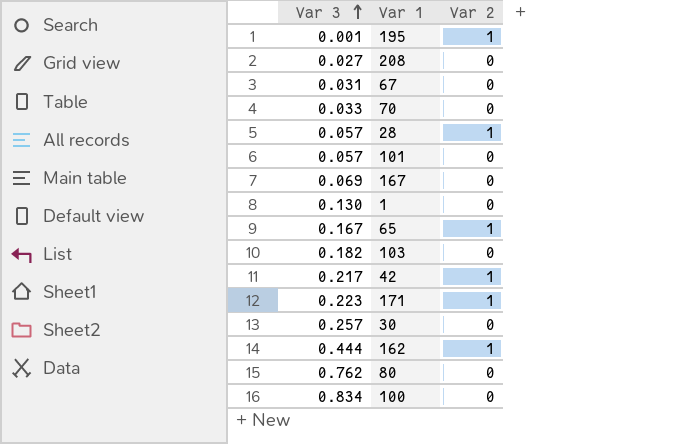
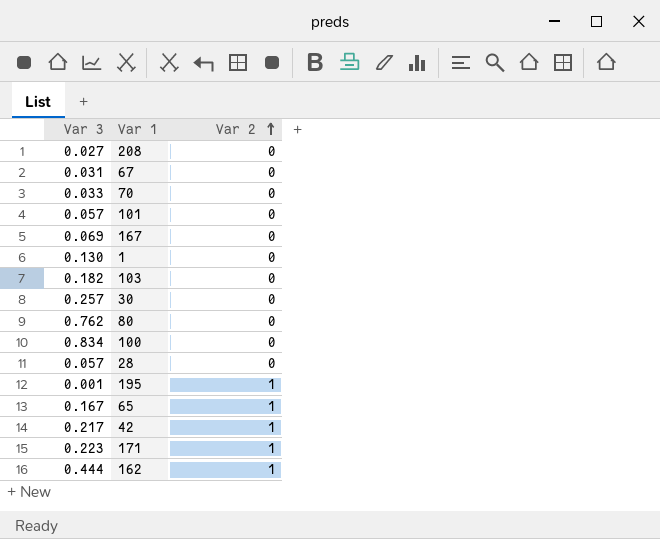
row order: Var 3 ascending -> Var 2 ascending
28 | Var 2: 1 -> 0

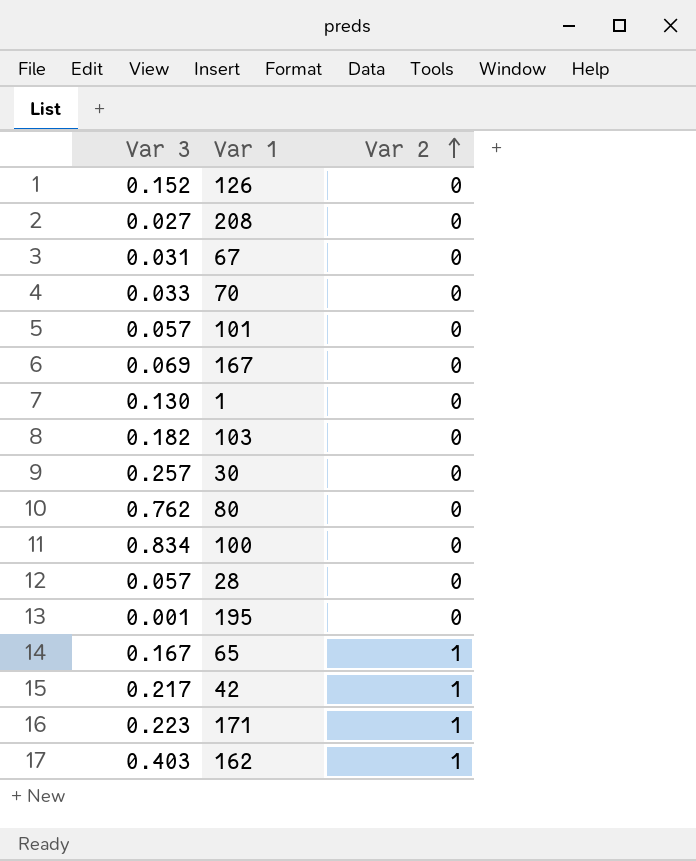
row 126: none -> 0.152 | 0
195 | Var 2: 1 -> 0
162 | Var 3: 0.444 -> 0.403

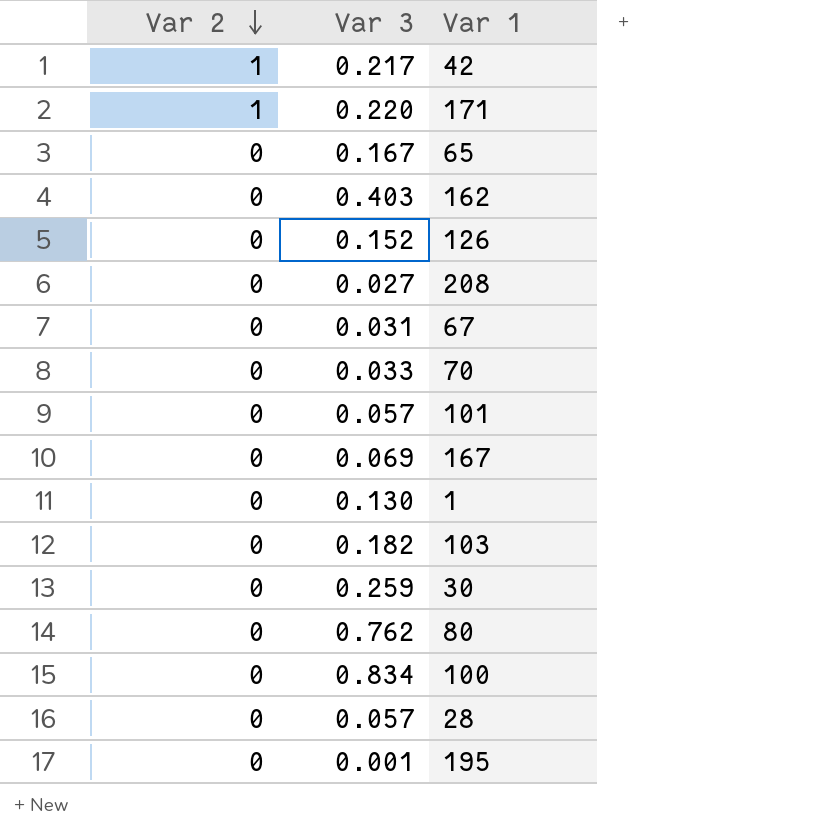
row order: Var 2 ascending -> Var 2 descending
column Var 2 | position: 3 -> 1
171 | Var 3: 0.223 -> 0.220
65 | Var 2: 1 -> 0
162 | Var 2: 1 -> 0
30 | Var 3: 0.257 -> 0.259

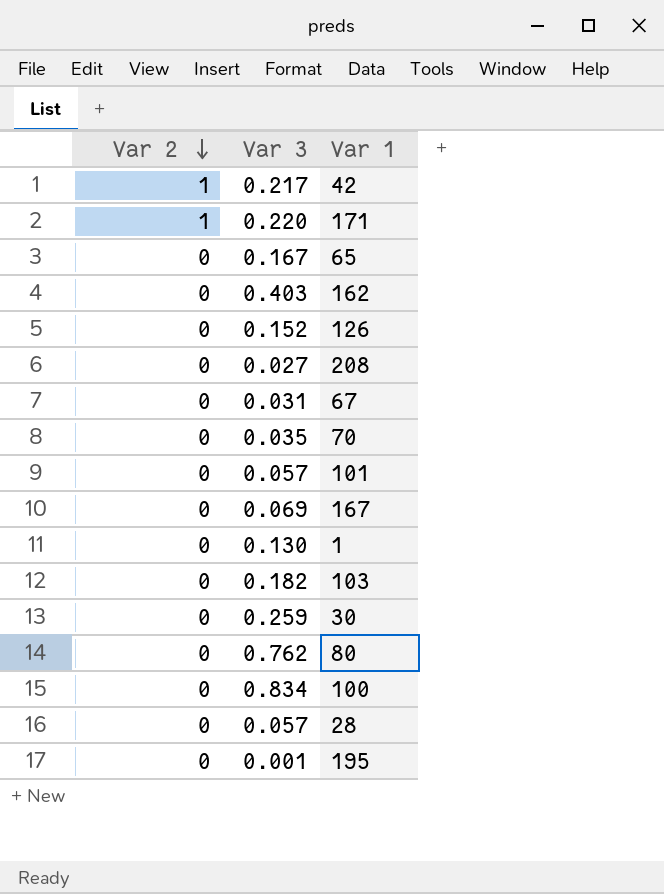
70 | Var 3: 0.033 -> 0.035

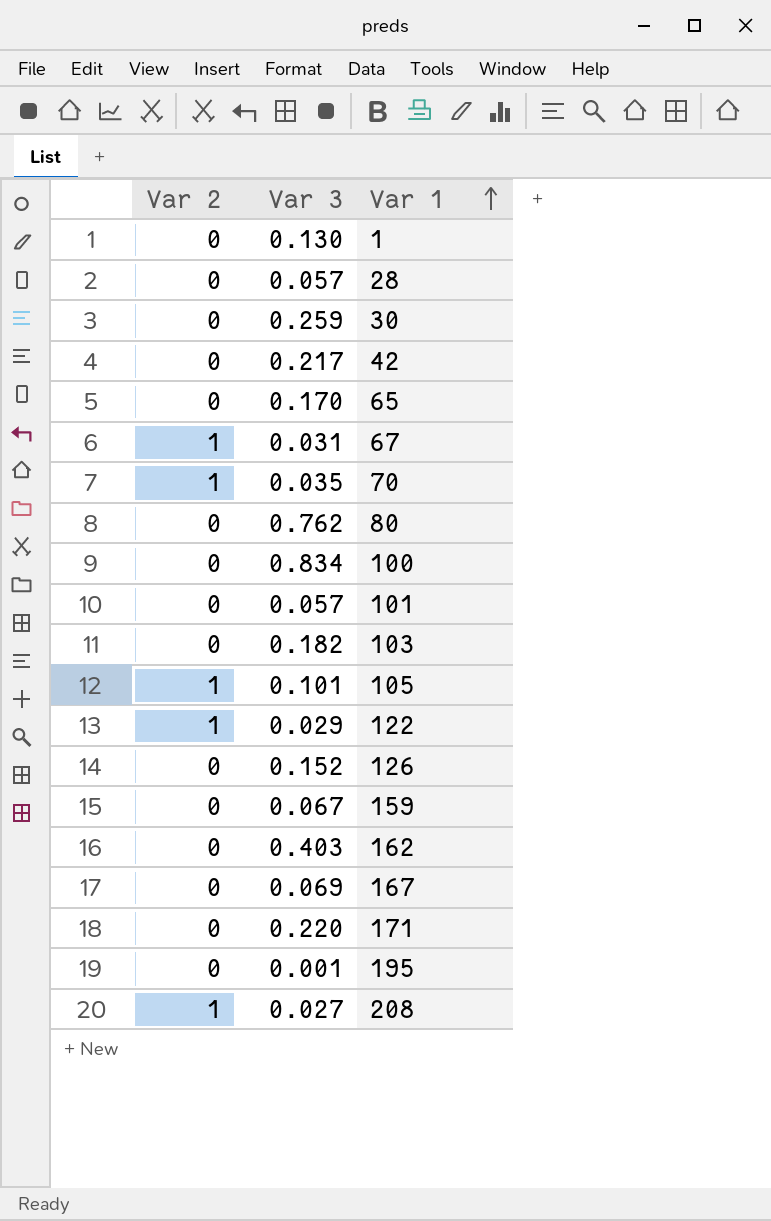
row order: Var 2 descending -> Var 1 ascending
42 | Var 2: 1 -> 0
65 | Var 3: 0.167 -> 0.170
67 | Var 2: 0 -> 1
70 | Var 2: 0 -> 1
row 105: none -> 1 | 0.101
row 122: none -> 1 | 0.029
row 159: none -> 0 | 0.067
171 | Var 2: 1 -> 0
208 | Var 2: 0 -> 1

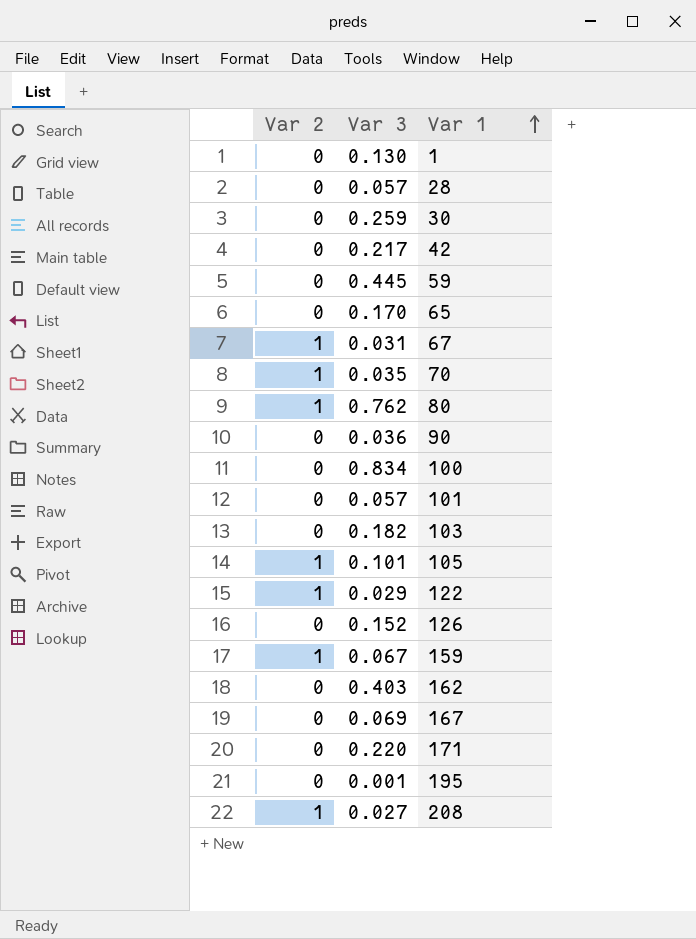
row 59: none -> 0 | 0.445
80 | Var 2: 0 -> 1
row 90: none -> 0 | 0.036
159 | Var 2: 0 -> 1

